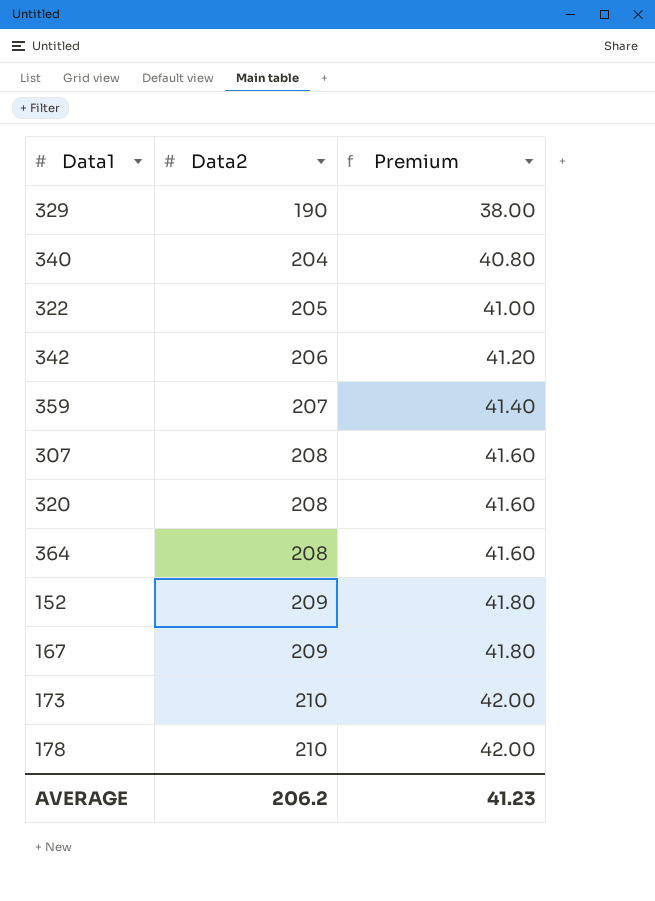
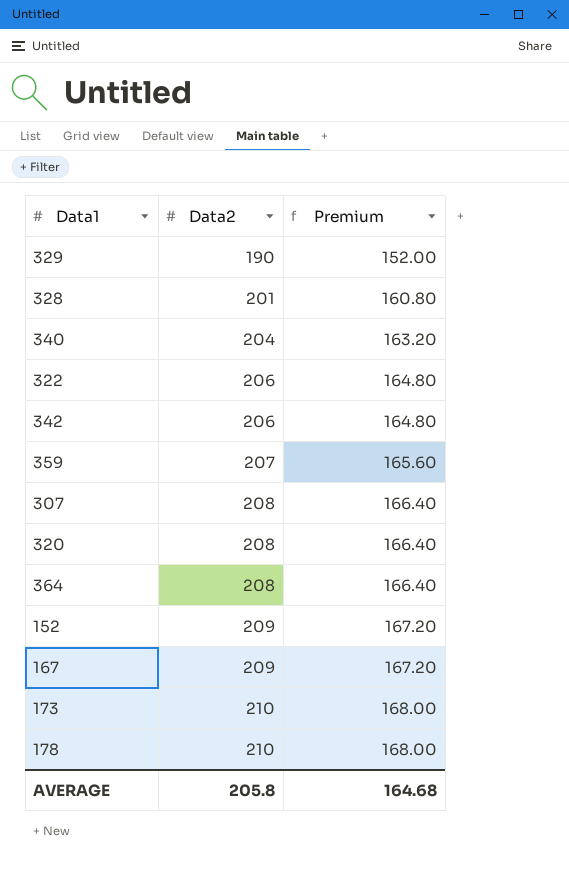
column Premium | formula: [Data2] * 0.2 -> [Data2] * 0.8
row 328: none -> 201 | 160.80
322 | Data2: 205 -> 206
AVERAGE | Data2: 206.2 -> 205.8
AVERAGE | Premium: 41.23 -> 164.68

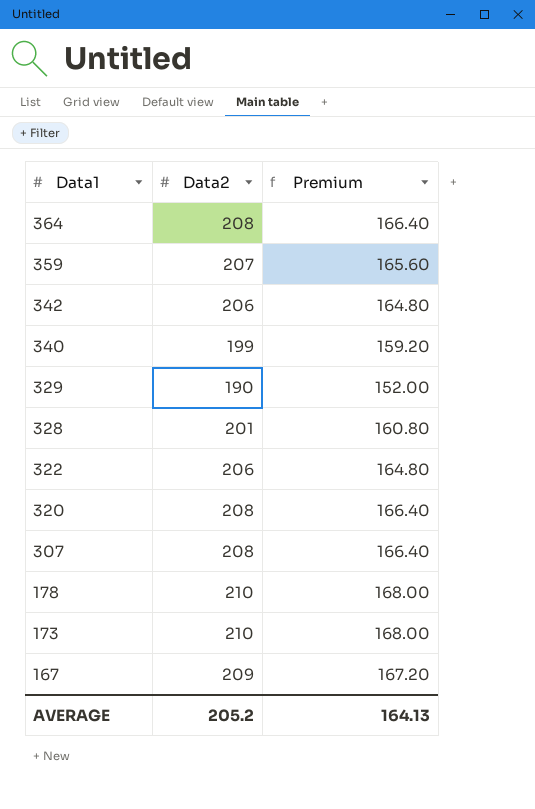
row order: Data2 ascending -> Data1 descending
row 152: 209 | 167.20 -> none
340 | Data2: 204 -> 199
340 | Premium: 163.20 -> 159.20
AVERAGE | Data2: 205.8 -> 205.2
AVERAGE | Premium: 164.68 -> 164.13

